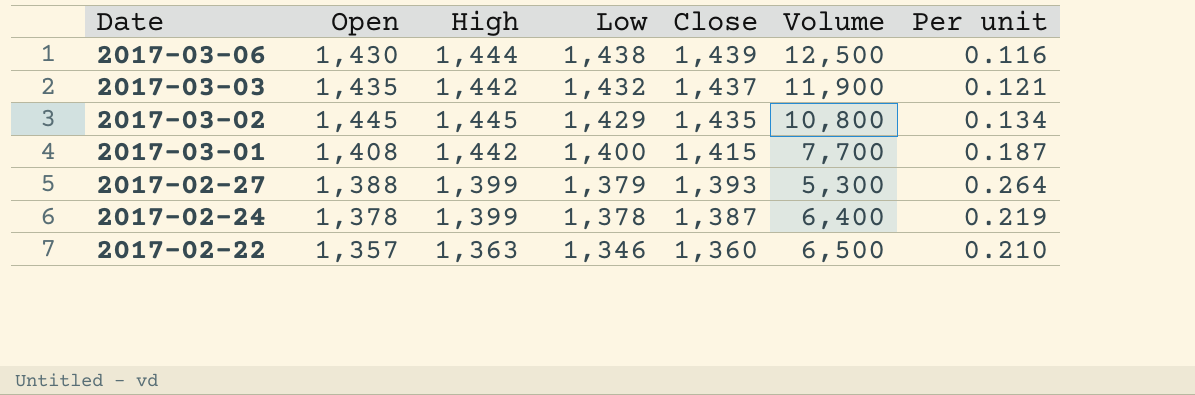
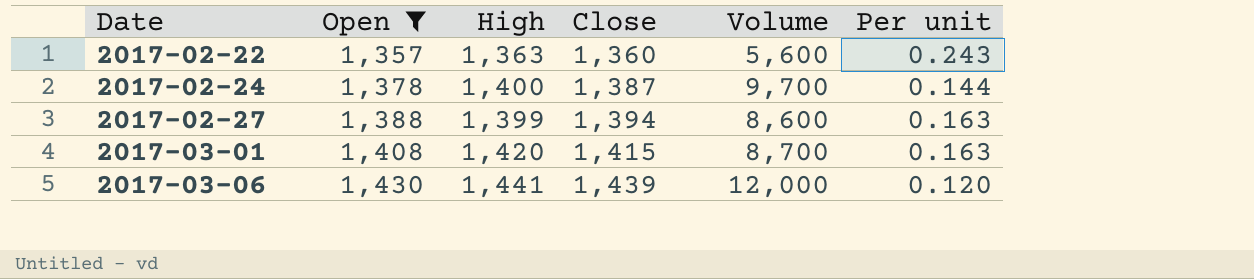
filter: none -> Open <= 1,430
row order: Date descending -> Date ascending
column Low | position: 4 -> none
2017-02-22 | Volume: 6,500 -> 5,600
2017-02-22 | Per unit: 0.210 -> 0.243
2017-02-24 | High: 1,399 -> 1,400
2017-02-24 | Volume: 6,400 -> 9,700
2017-02-24 | Per unit: 0.219 -> 0.144
2017-02-27 | Close: 1,393 -> 1,394
2017-02-27 | Volume: 5,300 -> 8,600
2017-02-27 | Per unit: 0.264 -> 0.163
2017-03-01 | High: 1,442 -> 1,420
2017-03-01 | Volume: 7,700 -> 8,700
2017-03-01 | Per unit: 0.187 -> 0.163
2017-03-06 | High: 1,444 -> 1,441
2017-03-06 | Volume: 12,500 -> 12,000
2017-03-06 | Per unit: 0.116 -> 0.120

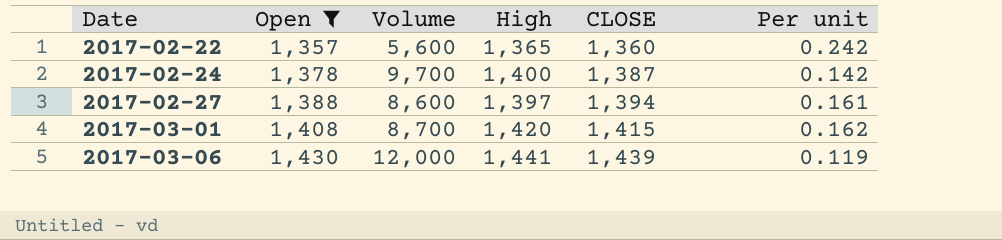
column Volume | position: 5 -> 3
column name: Close -> CLOSE
column Per unit | formula: [High] / [Volume] -> [Open] / [Volume]
2017-02-22 | High: 1,363 -> 1,365
2017-02-27 | High: 1,399 -> 1,397

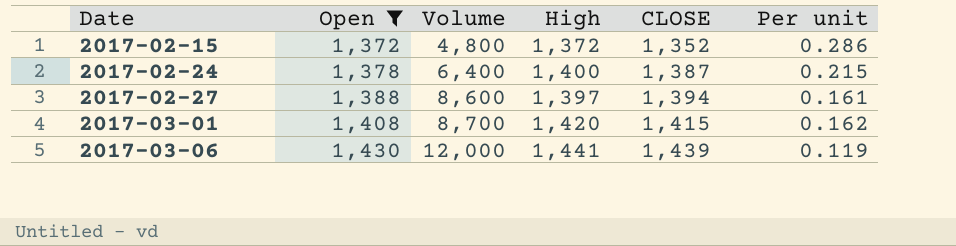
row 2017-02-22: 1,357 | 5,600 | 1,365 | 1,360 | 0.242 -> none
row 2017-02-15: none -> 1,372 | 4,800 | 1,372 | 1,352 | 0.286
2017-02-24 | Volume: 9,700 -> 6,400
2017-02-24 | Per unit: 0.142 -> 0.215

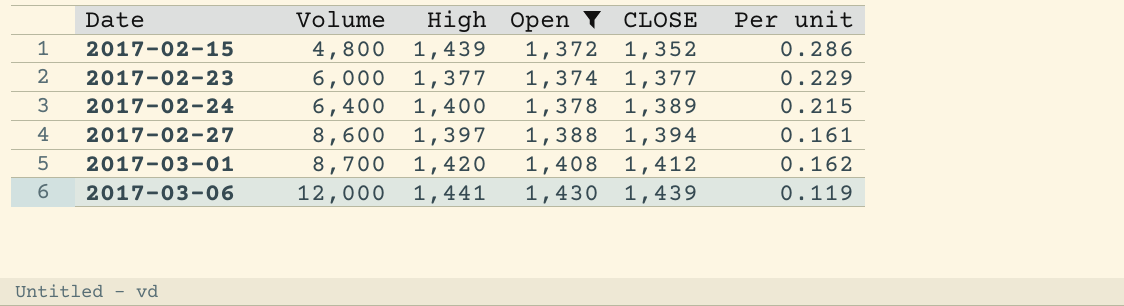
column Open | position: 2 -> 4
2017-02-15 | High: 1,372 -> 1,439
row 2017-02-23: none -> 6,000 | 1,377 | 1,374 | 1,377 | 0.229
2017-02-24 | CLOSE: 1,387 -> 1,389
2017-03-01 | CLOSE: 1,415 -> 1,412

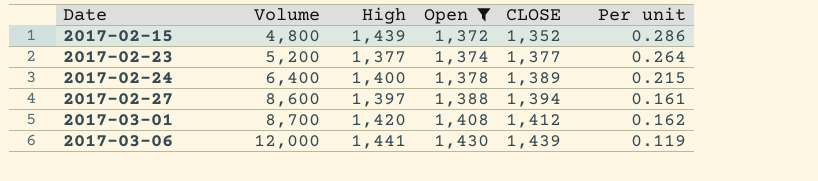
2017-02-23 | Volume: 6,000 -> 5,200
2017-02-23 | Per unit: 0.229 -> 0.264

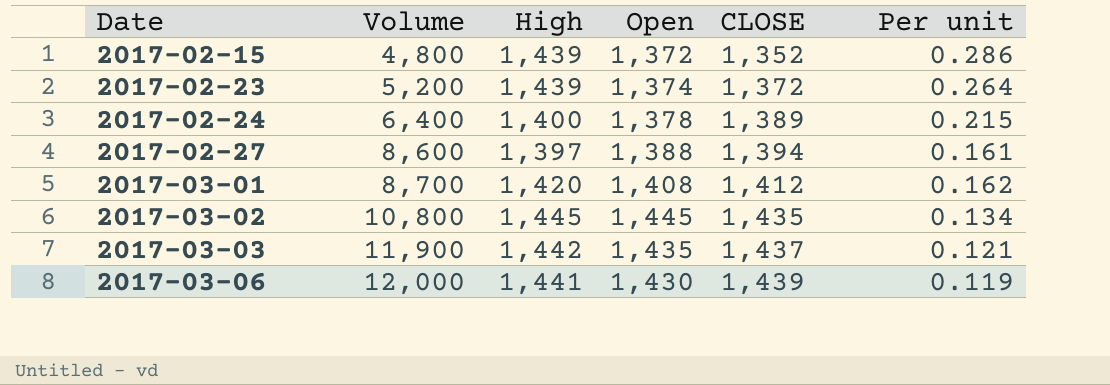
filter: Open <= 1,430 -> none
2017-02-23 | High: 1,377 -> 1,439
2017-02-23 | CLOSE: 1,377 -> 1,372

